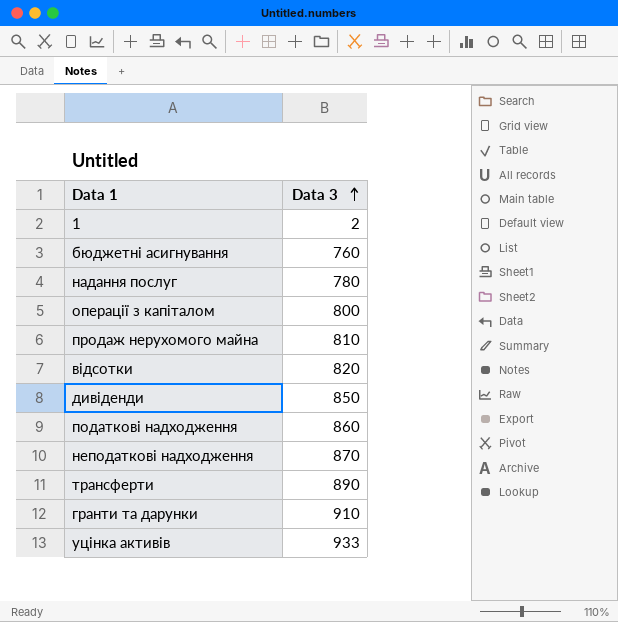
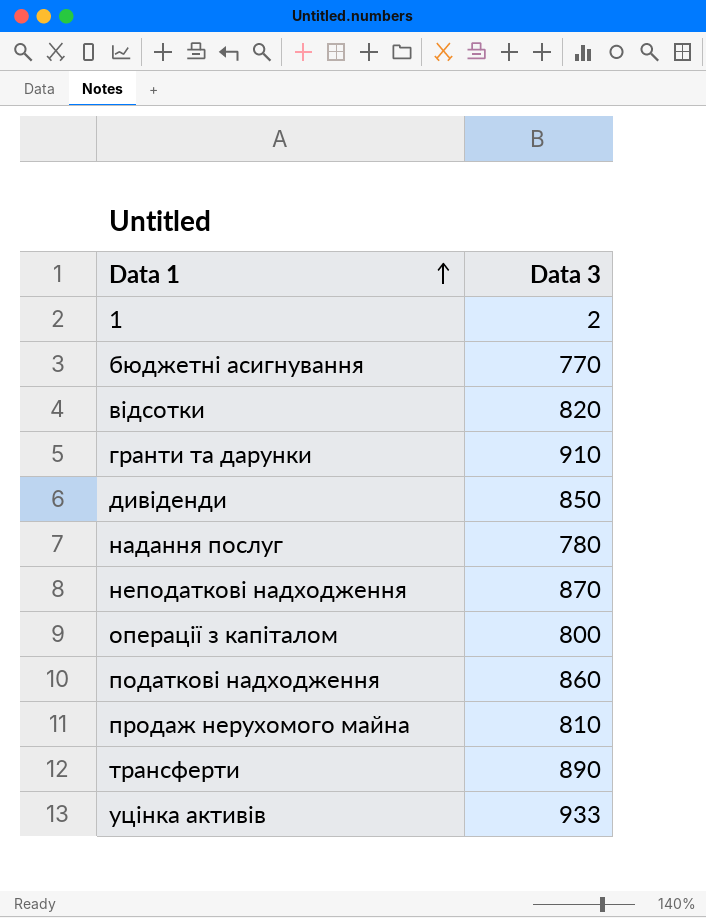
row order: Data 3 ascending -> Data 1 ascending
бюджетні асигнування | Data 3: 760 -> 770

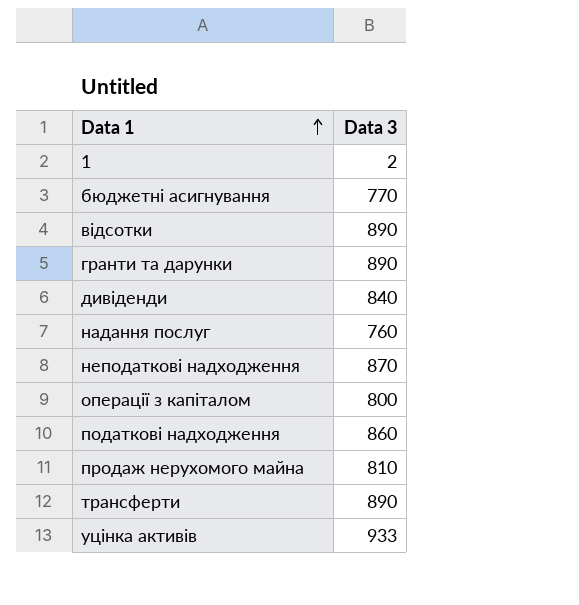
відсотки | Data 3: 820 -> 890
гранти та дарунки | Data 3: 910 -> 890
дивіденди | Data 3: 850 -> 840
надання послуг | Data 3: 780 -> 760

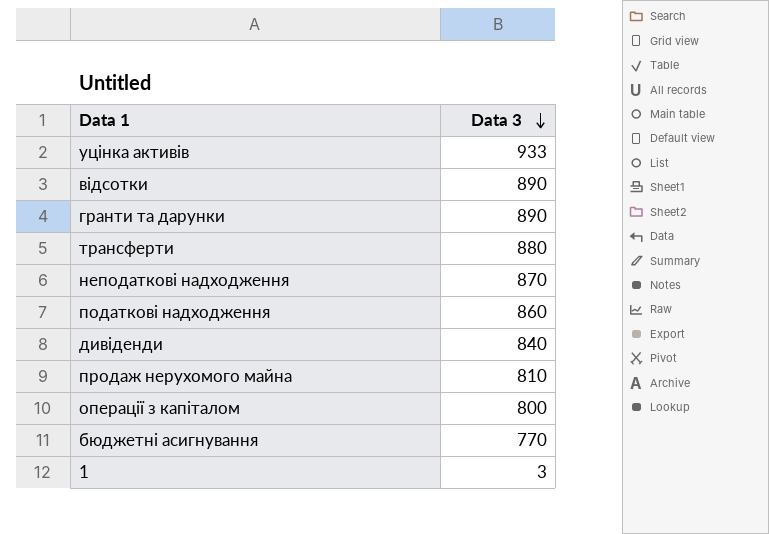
row order: Data 1 ascending -> Data 3 descending
row надання послуг: 760 -> none
трансферти | Data 3: 890 -> 880
1 | Data 3: 2 -> 3

